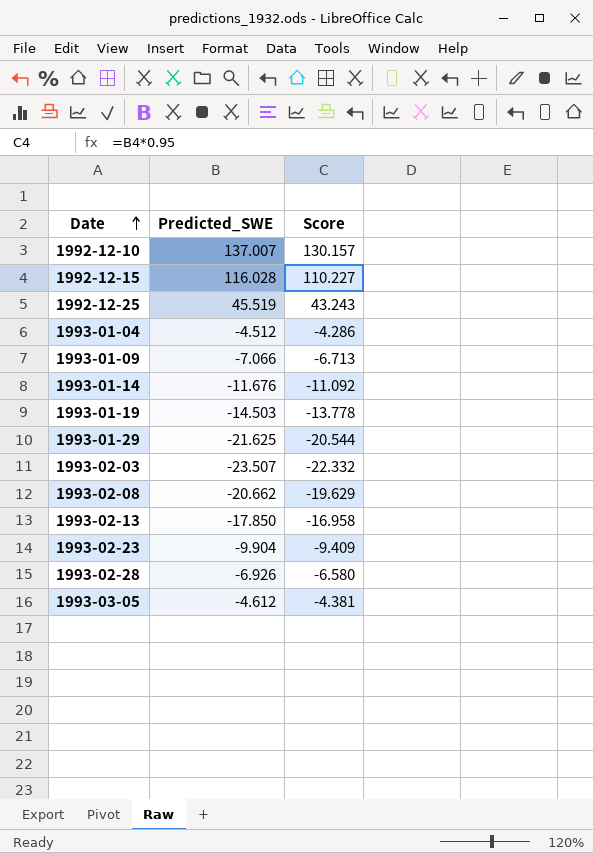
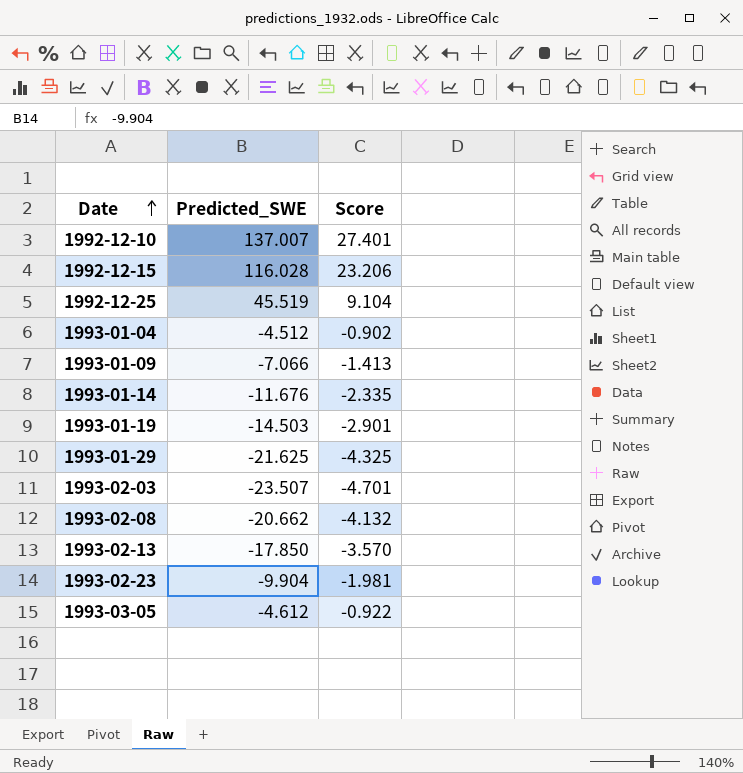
column Score | formula: [Predicted_SWE] * 0.95 -> [Predicted_SWE] * 0.2
row 1993-02-28: -6.926 | -6.580 -> none

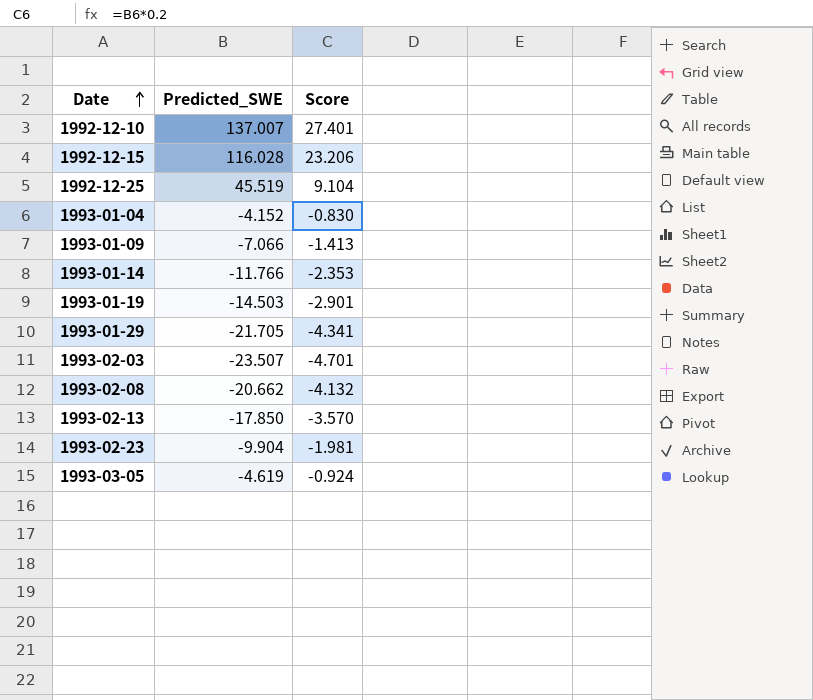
1993-01-04 | Predicted_SWE: -4.512 -> -4.152
1993-01-04 | Score: -0.902 -> -0.830
1993-01-14 | Predicted_SWE: -11.676 -> -11.766
1993-01-14 | Score: -2.335 -> -2.353
1993-01-29 | Predicted_SWE: -21.625 -> -21.705
1993-01-29 | Score: -4.325 -> -4.341
1993-03-05 | Predicted_SWE: -4.612 -> -4.619
1993-03-05 | Score: -0.922 -> -0.924

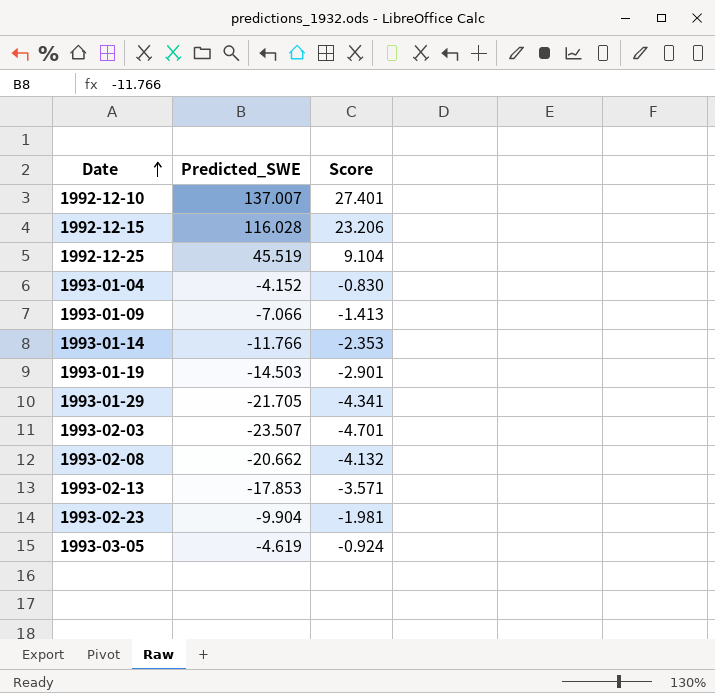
1993-02-13 | Predicted_SWE: -17.850 -> -17.853
1993-02-13 | Score: -3.570 -> -3.571

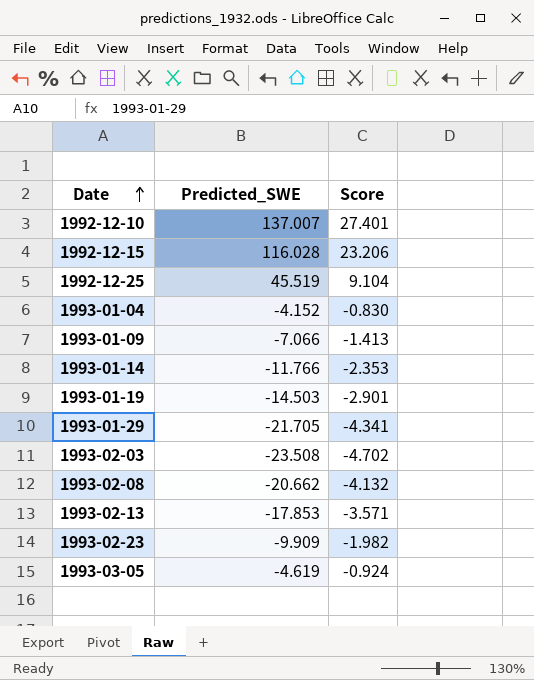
1993-02-03 | Predicted_SWE: -23.507 -> -23.508
1993-02-03 | Score: -4.701 -> -4.702
1993-02-23 | Predicted_SWE: -9.904 -> -9.909
1993-02-23 | Score: -1.981 -> -1.982

